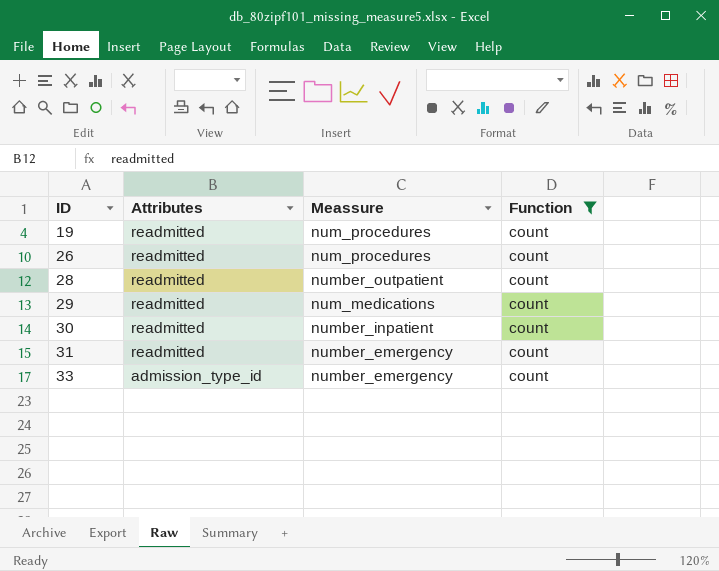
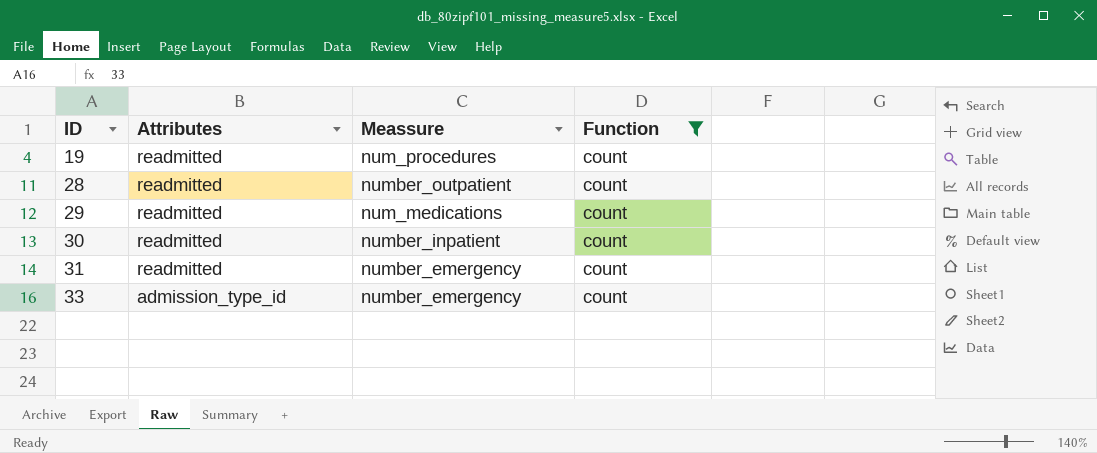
row 26: readmitted | num_procedures | count -> none

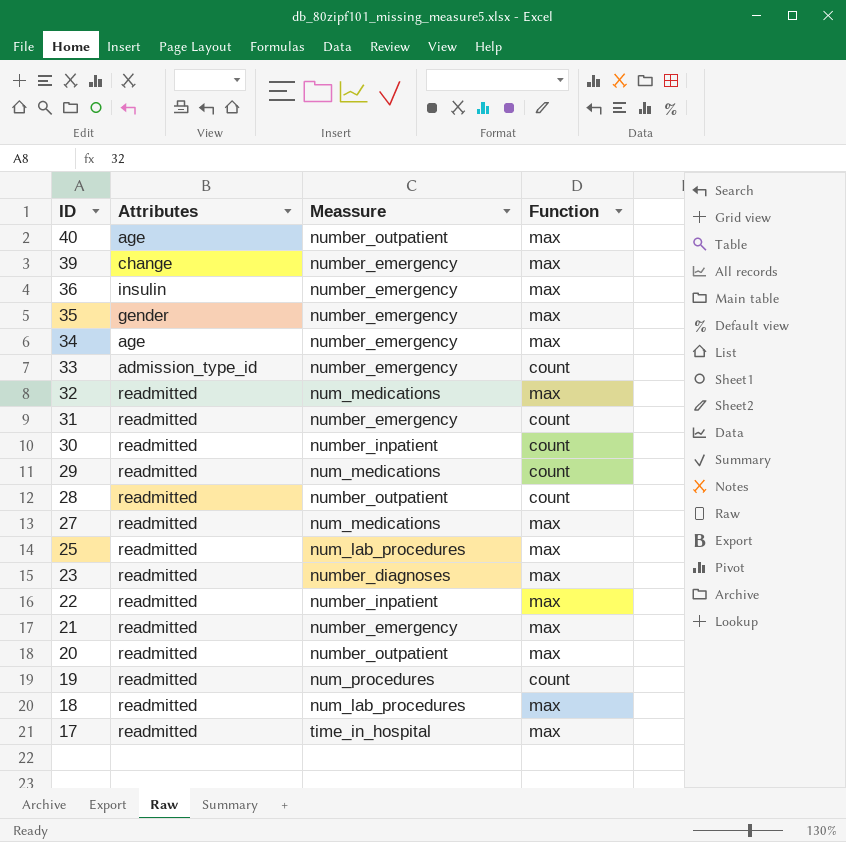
filter: Function = count -> none
row order: ID ascending -> ID descending

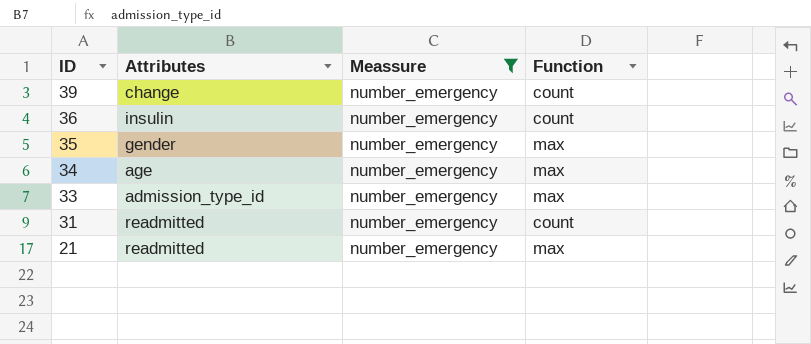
filter: none -> Meassure = number_emergency
39 | Function: max -> count
36 | Function: max -> count
33 | Function: count -> max

